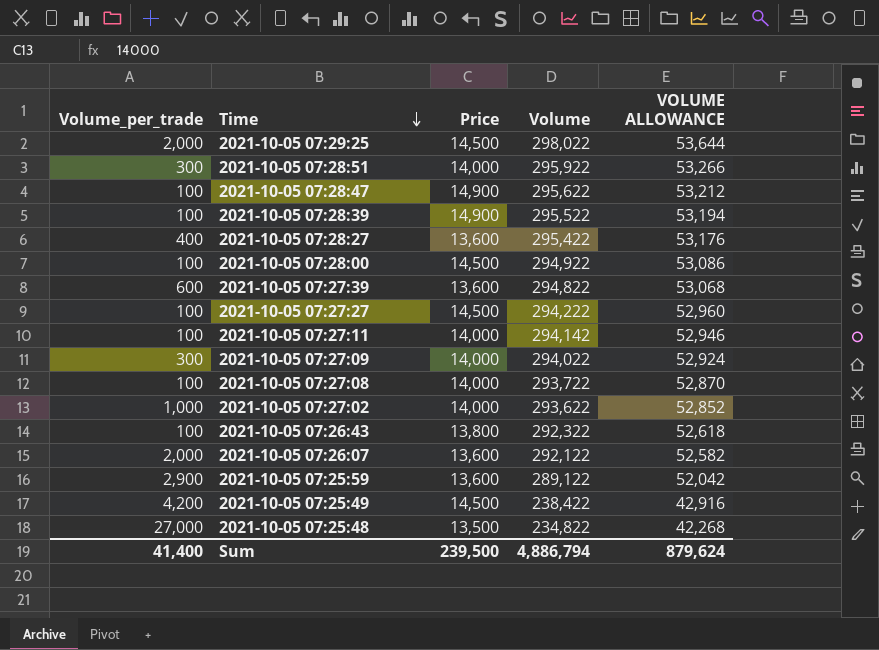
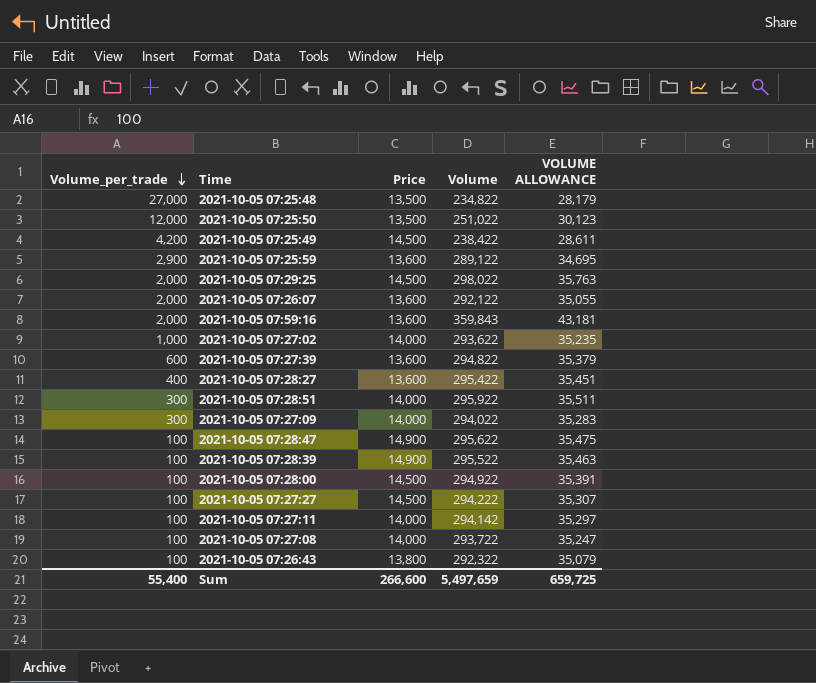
row order: Time descending -> Volume_per_trade descending
column VOLUME ALLOWANCE | formula: [Volume] * 0.18 -> [Volume] * 0.12
row 2021-10-05 07:25:50: none -> 12,000 | 13,500 | 251,022 | 30,123
row 2021-10-05 07:59:16: none -> 2,000 | 13,600 | 359,843 | 43,181
Sum | Volume_per_trade: 41,400 -> 55,400
Sum | Price: 239,500 -> 266,600
Sum | Volume: 4,886,794 -> 5,497,659
Sum | VOLUME ALLOWANCE: 879,624 -> 659,725

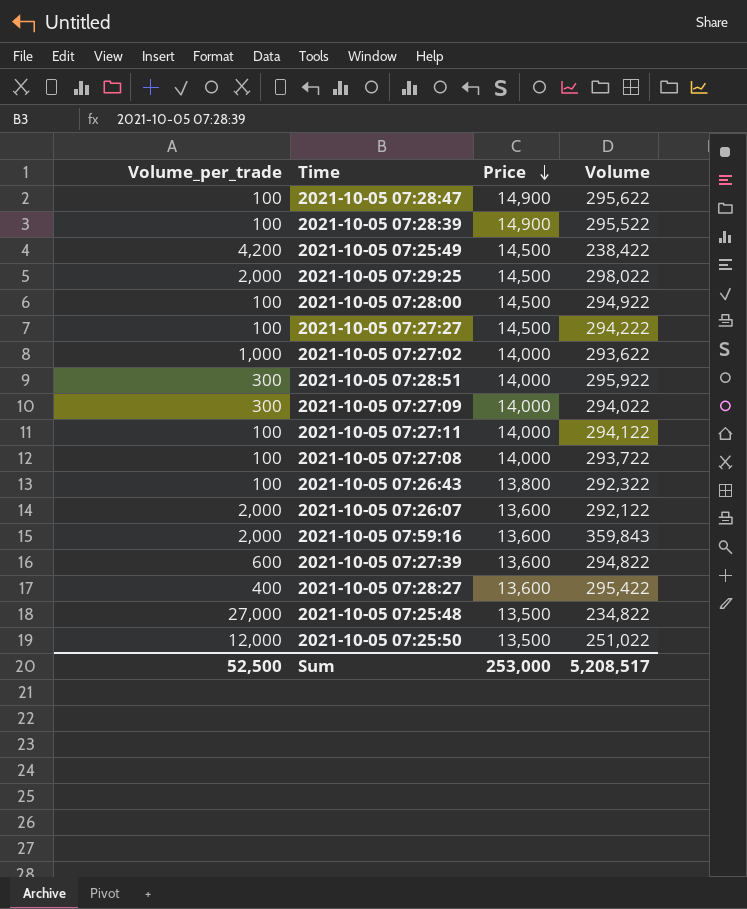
row order: Volume_per_trade descending -> Price descending
column VOLUME ALLOWANCE | formula: [Volume] * 0.12 -> none
row 2021-10-05 07:25:59: 2,900 | 13,600 | 289,122 | 34,695 -> none
2021-10-05 07:27:11 | Volume: 294,142 -> 294,122
Sum | Volume_per_trade: 55,400 -> 52,500
Sum | Price: 266,600 -> 253,000
Sum | Volume: 5,497,659 -> 5,208,517

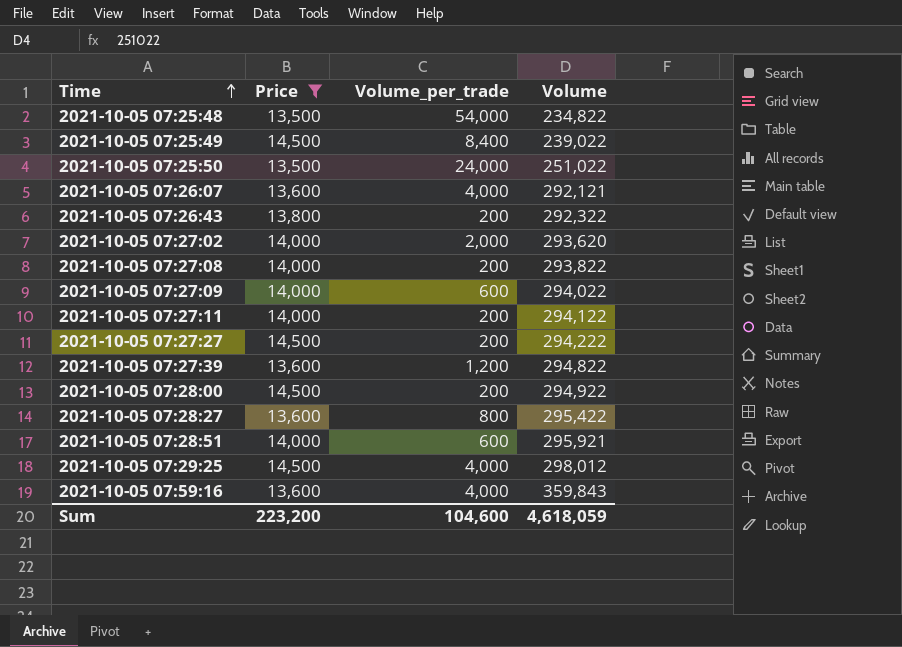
filter: none -> Price != 14,900
row order: Price descending -> Time ascending
column Volume_per_trade | position: 1 -> 3
2021-10-05 07:25:48 | Volume_per_trade: 27,000 -> 54,000
2021-10-05 07:25:49 | Volume_per_trade: 4,200 -> 8,400
2021-10-05 07:25:49 | Volume: 238,422 -> 239,022
2021-10-05 07:25:50 | Volume_per_trade: 12,000 -> 24,000
2021-10-05 07:26:07 | Volume_per_trade: 2,000 -> 4,000
2021-10-05 07:26:07 | Volume: 292,122 -> 292,121
2021-10-05 07:26:43 | Volume_per_trade: 100 -> 200
2021-10-05 07:27:02 | Volume_per_trade: 1,000 -> 2,000
2021-10-05 07:27:02 | Volume: 293,622 -> 293,620
2021-10-05 07:27:08 | Volume_per_trade: 100 -> 200
2021-10-05 07:27:08 | Volume: 293,722 -> 293,822
2021-10-05 07:27:09 | Volume_per_trade: 300 -> 600
2021-10-05 07:27:11 | Volume_per_trade: 100 -> 200
2021-10-05 07:27:27 | Volume_per_trade: 100 -> 200
2021-10-05 07:27:39 | Volume_per_trade: 600 -> 1,200
2021-10-05 07:28:00 | Volume_per_trade: 100 -> 200
2021-10-05 07:28:27 | Volume_per_trade: 400 -> 800
2021-10-05 07:28:51 | Volume_per_trade: 300 -> 600
2021-10-05 07:28:51 | Volume: 295,922 -> 295,921
2021-10-05 07:29:25 | Volume_per_trade: 2,000 -> 4,000
2021-10-05 07:29:25 | Volume: 298,022 -> 298,012
2021-10-05 07:59:16 | Volume_per_trade: 2,000 -> 4,000
Sum | Price: 253,000 -> 223,200
Sum | Volume_per_trade: 52,500 -> 104,600
Sum | Volume: 5,208,517 -> 4,618,059

